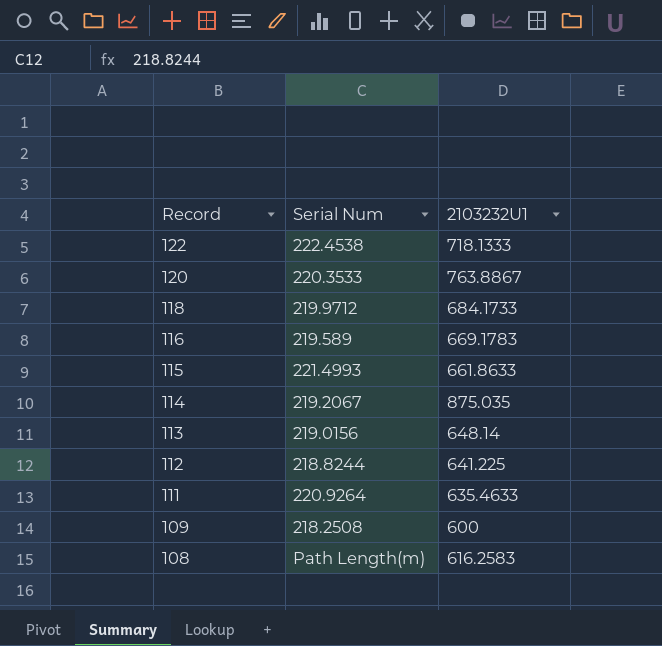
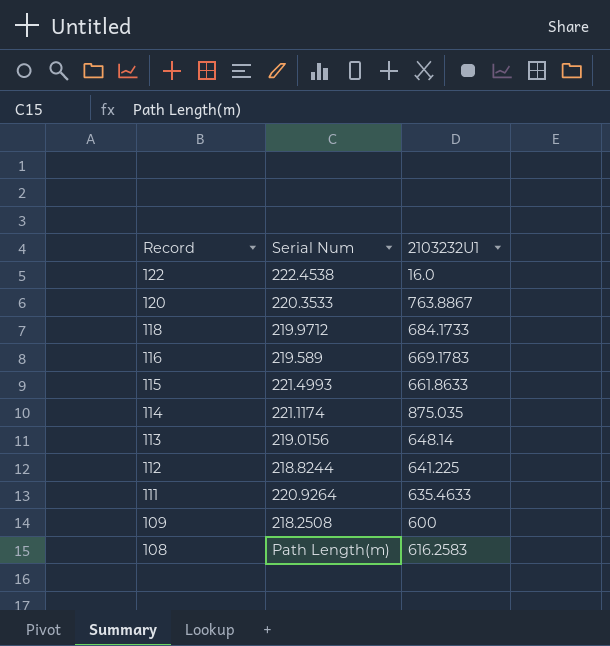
122 | 2103232U1: 718.1333 -> 16.0
114 | Serial Num: 219.2067 -> 221.1174

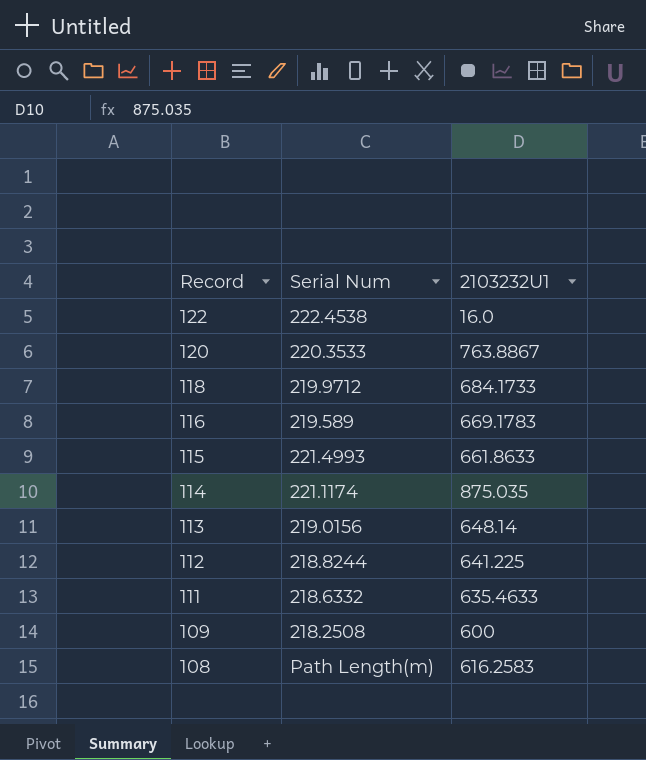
111 | Serial Num: 220.9264 -> 218.6332

